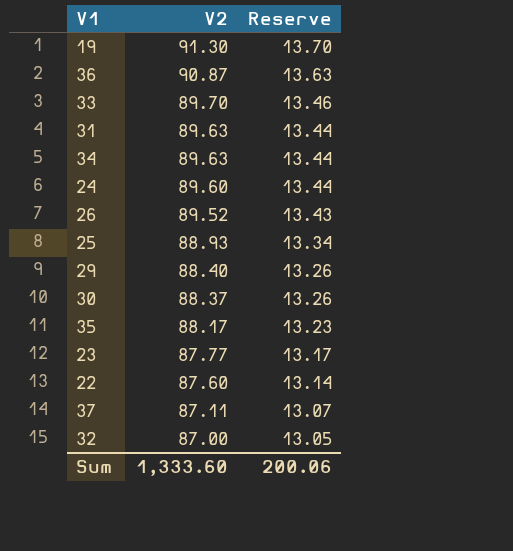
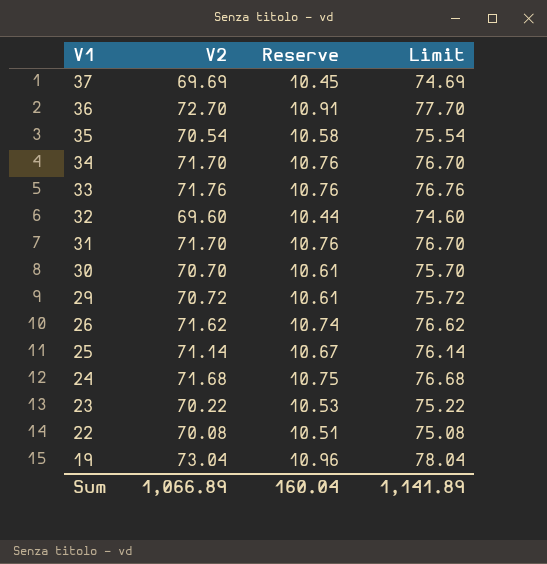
row order: V2 descending -> V1 descending
column Limit | formula: none -> [V2] + 5
37 | V2: 87.11 -> 69.69
37 | Reserve: 13.07 -> 10.45
36 | V2: 90.87 -> 72.70
36 | Reserve: 13.63 -> 10.91
35 | V2: 88.17 -> 70.54
35 | Reserve: 13.23 -> 10.58
34 | V2: 89.63 -> 71.70
34 | Reserve: 13.44 -> 10.76
33 | V2: 89.70 -> 71.76
33 | Reserve: 13.46 -> 10.76
32 | V2: 87.00 -> 69.60
32 | Reserve: 13.05 -> 10.44
31 | V2: 89.63 -> 71.70
31 | Reserve: 13.44 -> 10.76
30 | V2: 88.37 -> 70.70
30 | Reserve: 13.26 -> 10.61
29 | V2: 88.40 -> 70.72
29 | Reserve: 13.26 -> 10.61
26 | V2: 89.52 -> 71.62
26 | Reserve: 13.43 -> 10.74
25 | V2: 88.93 -> 71.14
25 | Reserve: 13.34 -> 10.67
24 | V2: 89.60 -> 71.68
24 | Reserve: 13.44 -> 10.75
23 | V2: 87.77 -> 70.22
23 | Reserve: 13.17 -> 10.53
22 | V2: 87.60 -> 70.08
22 | Reserve: 13.14 -> 10.51
19 | V2: 91.30 -> 73.04
19 | Reserve: 13.70 -> 10.96
Sum | V2: 1,333.60 -> 1,066.89
Sum | Reserve: 200.06 -> 160.04

